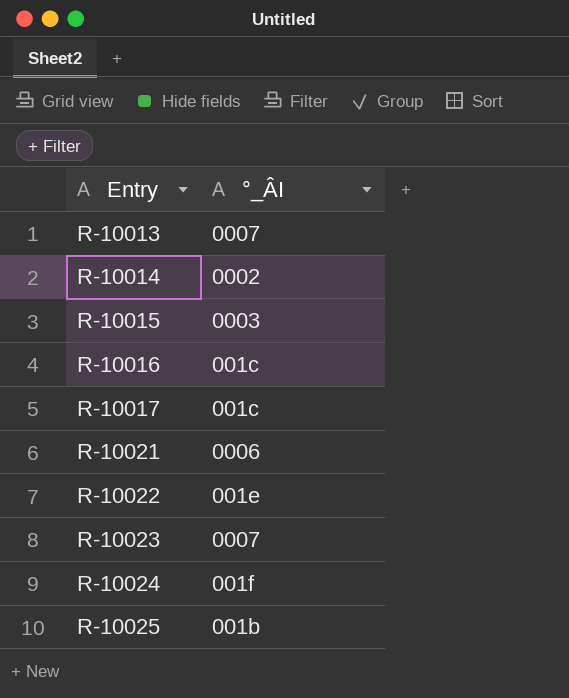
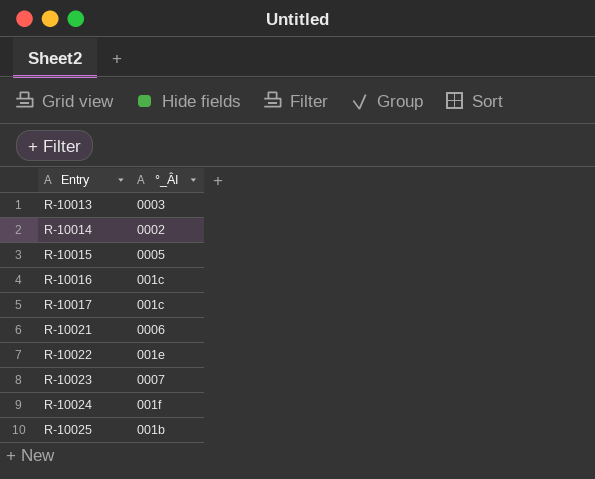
R-10013 | °_ÂI: 0007 -> 0003
R-10015 | °_ÂI: 0003 -> 0005

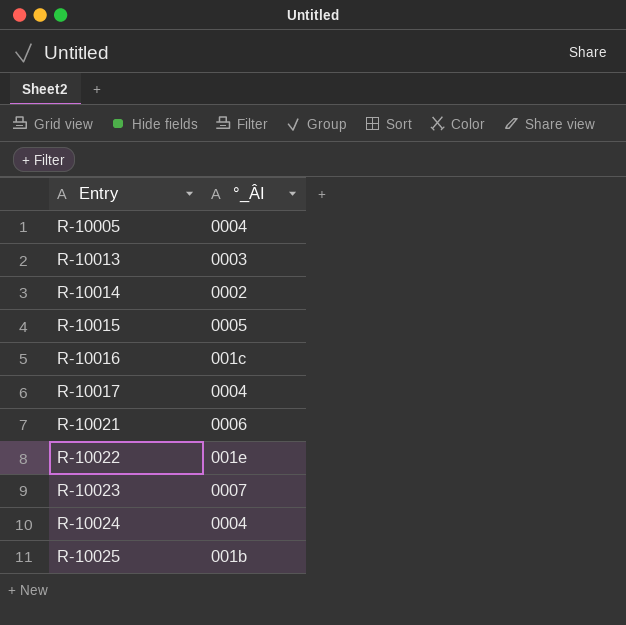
row R-10005: none -> 0004
R-10017 | °_ÂI: 001c -> 0004
R-10024 | °_ÂI: 001f -> 0004

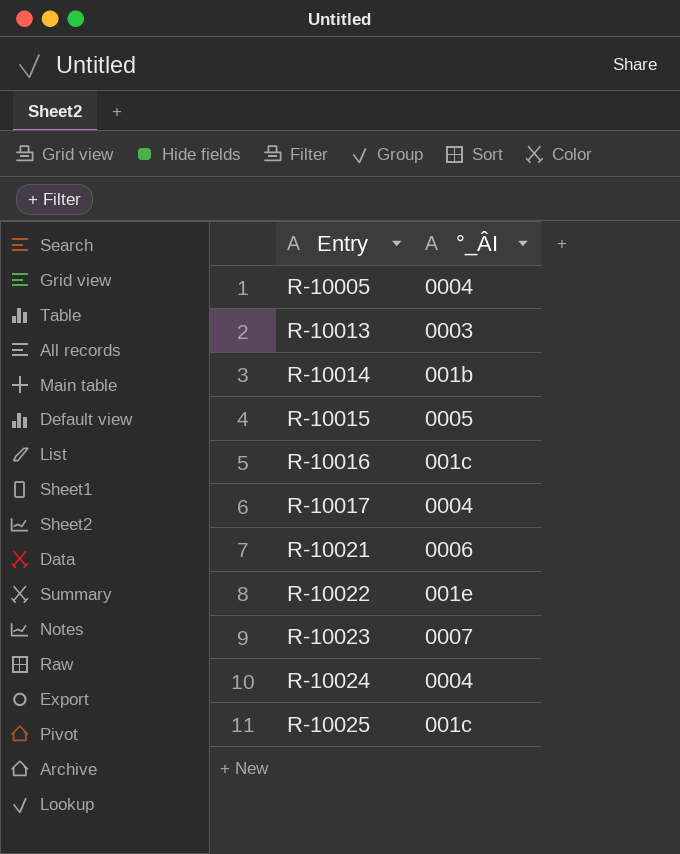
R-10014 | °_ÂI: 0002 -> 001b
R-10025 | °_ÂI: 001b -> 001c

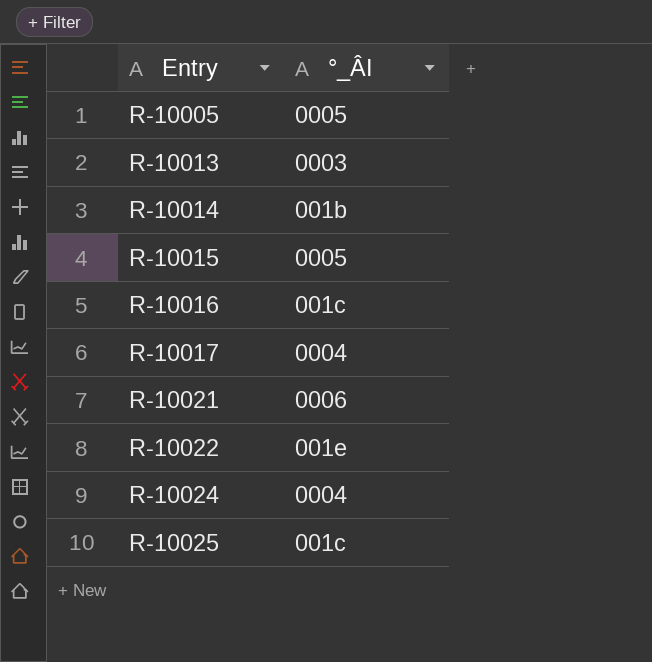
row R-10023: 0007 -> none
R-10005 | °_ÂI: 0004 -> 0005

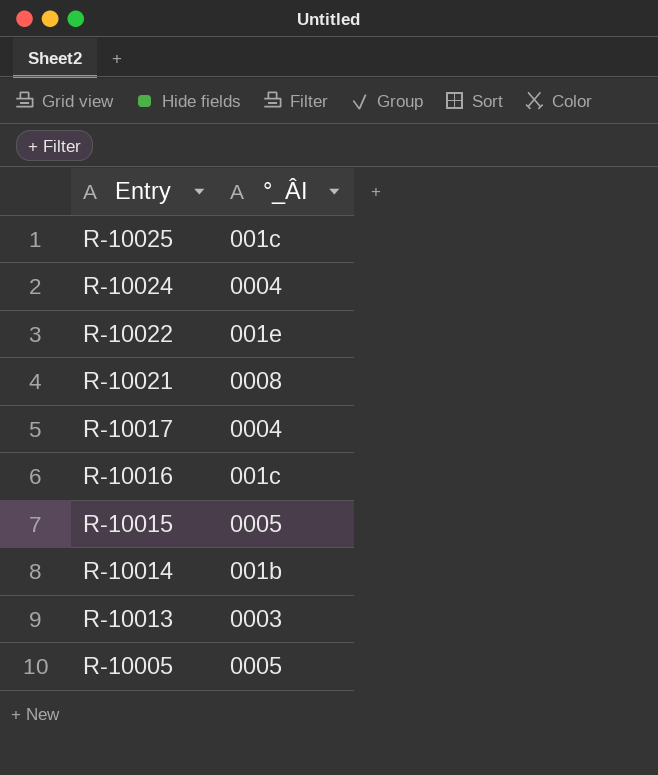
row order: Entry ascending -> Entry descending
R-10021 | °_ÂI: 0006 -> 0008

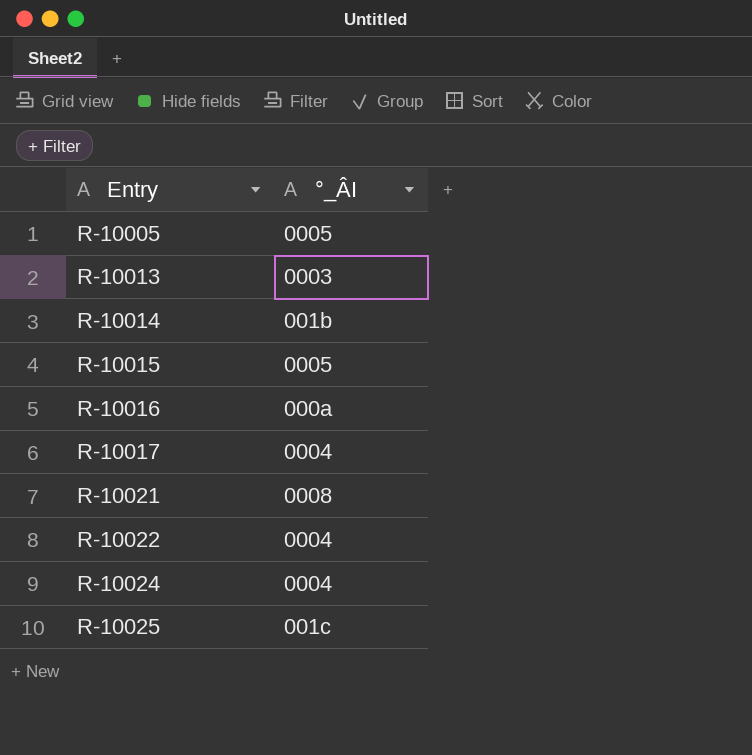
row order: Entry descending -> Entry ascending
R-10016 | °_ÂI: 001c -> 000a
R-10022 | °_ÂI: 001e -> 0004

